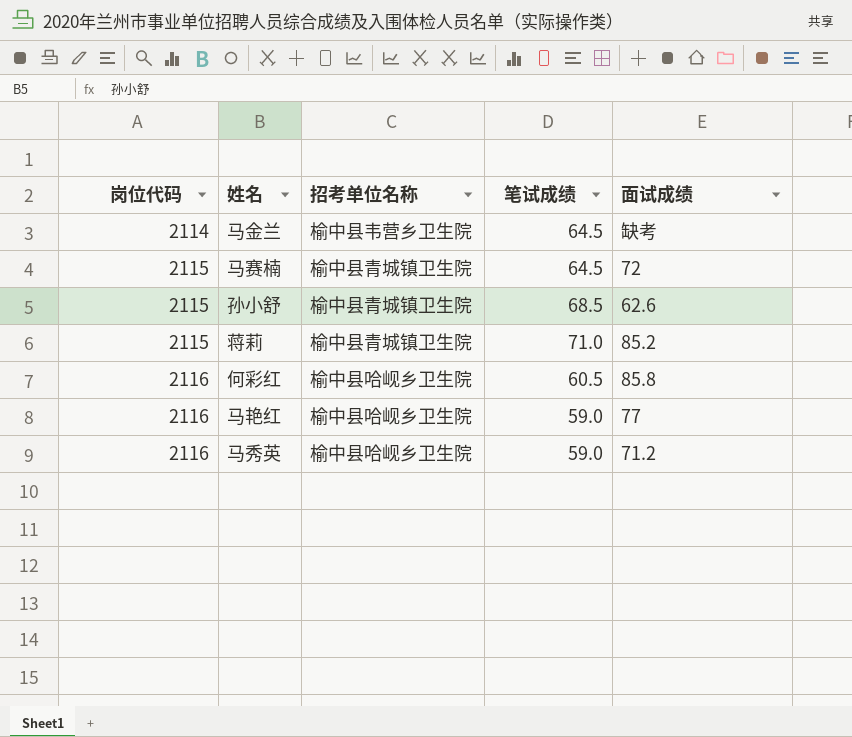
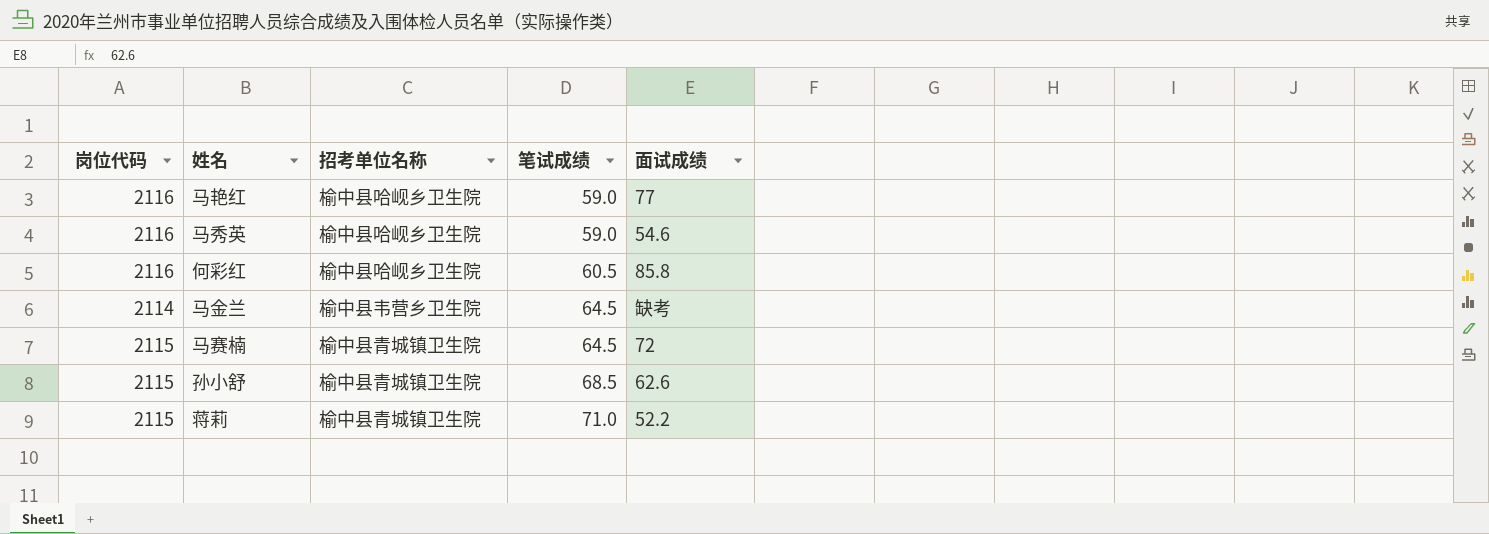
row order: 岗位代码 ascending -> 笔试成绩 ascending
马秀英 | 面试成绩: 71.2 -> 54.6
蒋莉 | 面试成绩: 85.2 -> 52.2

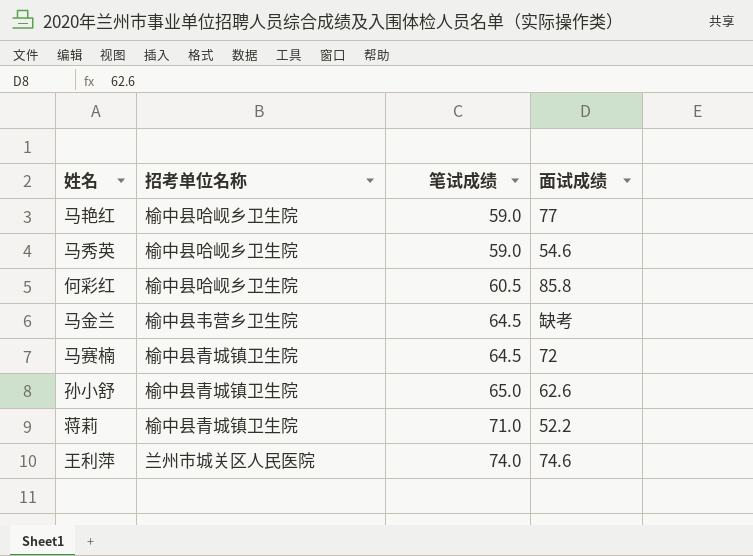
column 岗位代码 | position: 1 -> none
孙小舒 | 笔试成绩: 68.5 -> 65.0
row 王利萍: none -> 兰州市城关区人民医院 | 74.0 | 74.6

